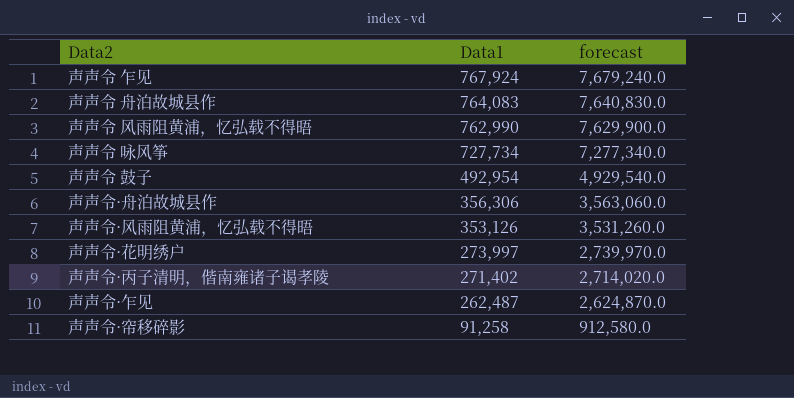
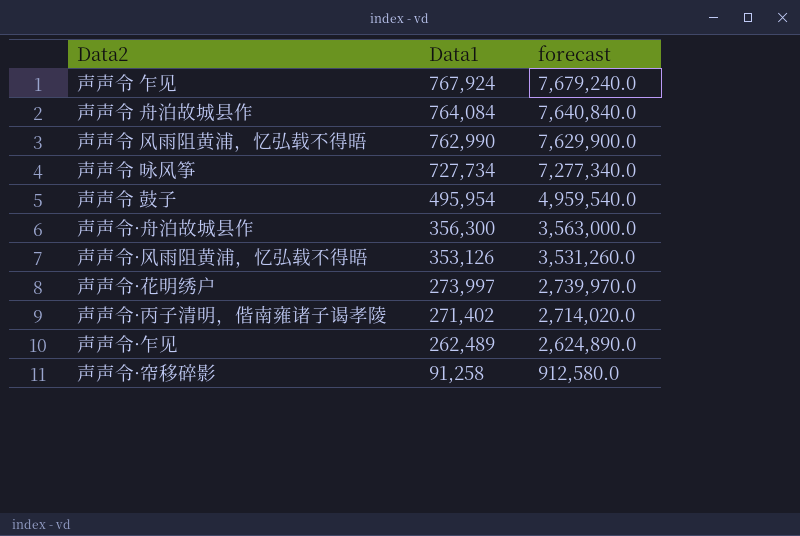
声声令 舟泊故城县作 | Data1: 764,083 -> 764,084
声声令 舟泊故城县作 | forecast: 7,640,830.0 -> 7,640,840.0
声声令 鼓子 | Data1: 492,954 -> 495,954
声声令 鼓子 | forecast: 4,929,540.0 -> 4,959,540.0
声声令·舟泊故城县作 | Data1: 356,306 -> 356,300
声声令·舟泊故城县作 | forecast: 3,563,060.0 -> 3,563,000.0
声声令·乍见 | Data1: 262,487 -> 262,489
声声令·乍见 | forecast: 2,624,870.0 -> 2,624,890.0

